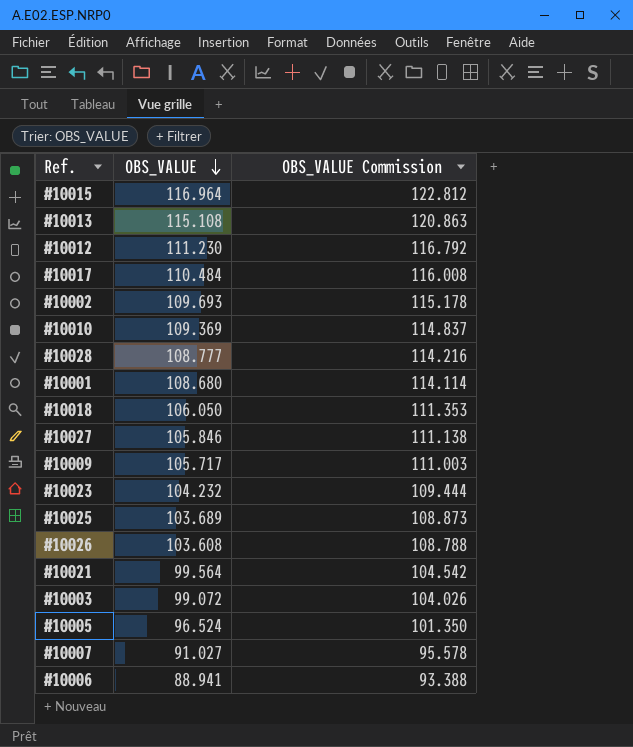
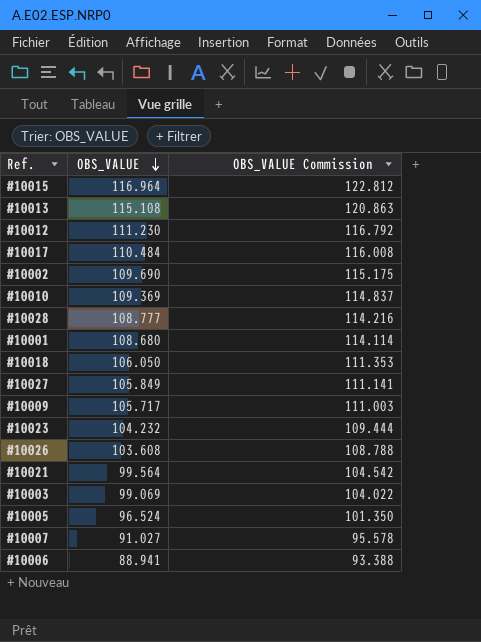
row #10025: 103.689 | 108.873 -> none
#10002 | OBS_VALUE: 109.693 -> 109.690
#10002 | OBS_VALUE Commission: 115.178 -> 115.175
#10027 | OBS_VALUE: 105.846 -> 105.849
#10027 | OBS_VALUE Commission: 111.138 -> 111.141
#10003 | OBS_VALUE: 99.072 -> 99.069
#10003 | OBS_VALUE Commission: 104.026 -> 104.022

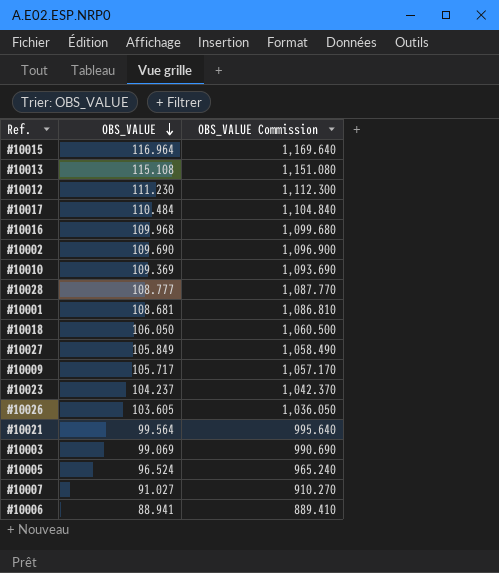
column OBS_VALUE Commission | formula: [OBS_VALUE] * 1.05 -> [OBS_VALUE] * 10
row #10016: none -> 109.968 | 1,099.680
#10001 | OBS_VALUE: 108.680 -> 108.681
#10023 | OBS_VALUE: 104.232 -> 104.237
#10026 | OBS_VALUE: 103.608 -> 103.605

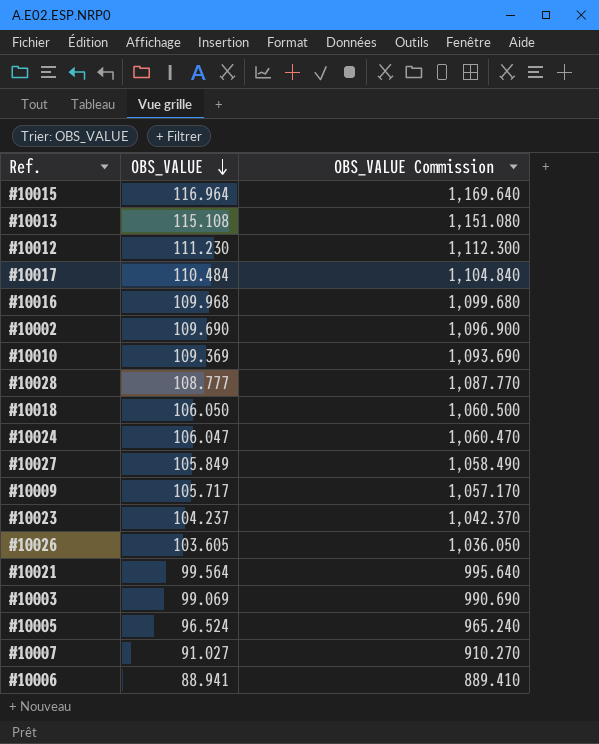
row #10001: 108.681 | 1,086.810 -> none
row #10024: none -> 106.047 | 1,060.470

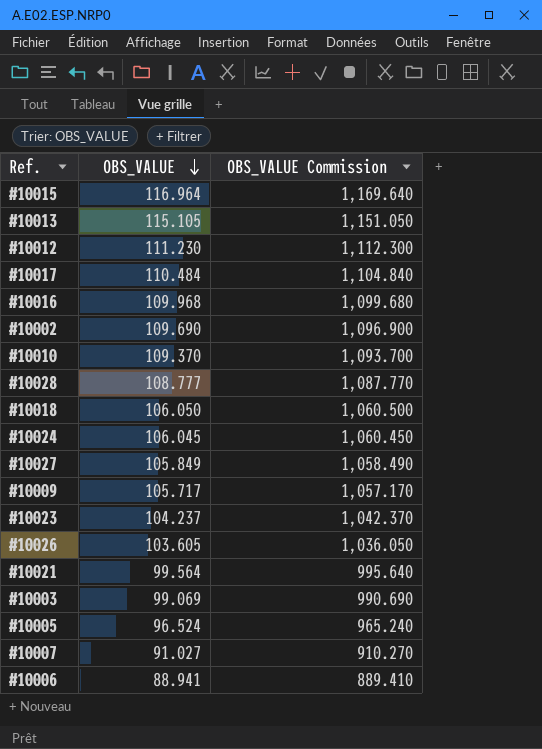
#10013 | OBS_VALUE: 115.108 -> 115.105
#10013 | OBS_VALUE Commission: 1,151.080 -> 1,151.050
#10010 | OBS_VALUE: 109.369 -> 109.370
#10010 | OBS_VALUE Commission: 1,093.690 -> 1,093.700
#10024 | OBS_VALUE: 106.047 -> 106.045
#10024 | OBS_VALUE Commission: 1,060.470 -> 1,060.450

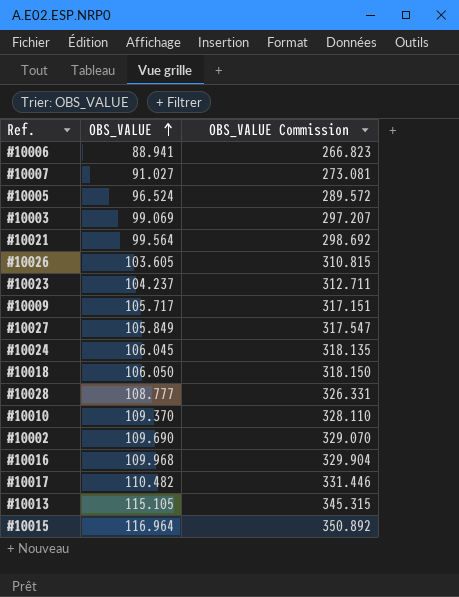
row order: OBS_VALUE descending -> OBS_VALUE ascending
column OBS_VALUE Commission | formula: [OBS_VALUE] * 10 -> [OBS_VALUE] * 3
row #10012: 111.230 | 1,112.300 -> none
#10017 | OBS_VALUE: 110.484 -> 110.482

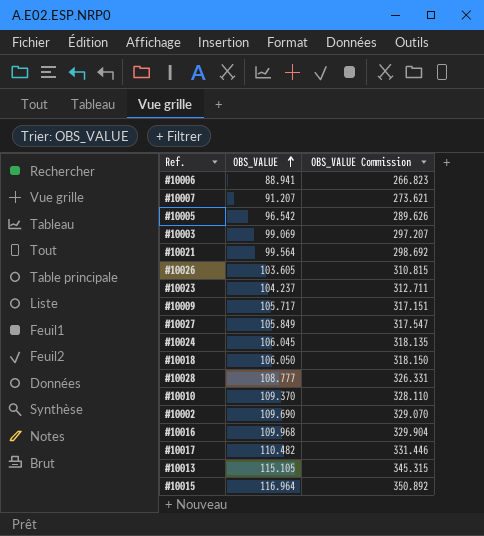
#10007 | OBS_VALUE: 91.027 -> 91.207
#10007 | OBS_VALUE Commission: 273.081 -> 273.621
#10005 | OBS_VALUE: 96.524 -> 96.542
#10005 | OBS_VALUE Commission: 289.572 -> 289.626

